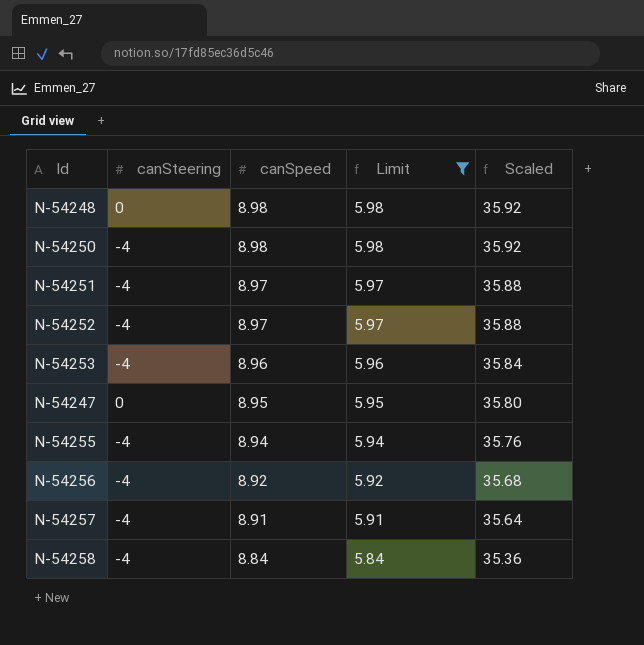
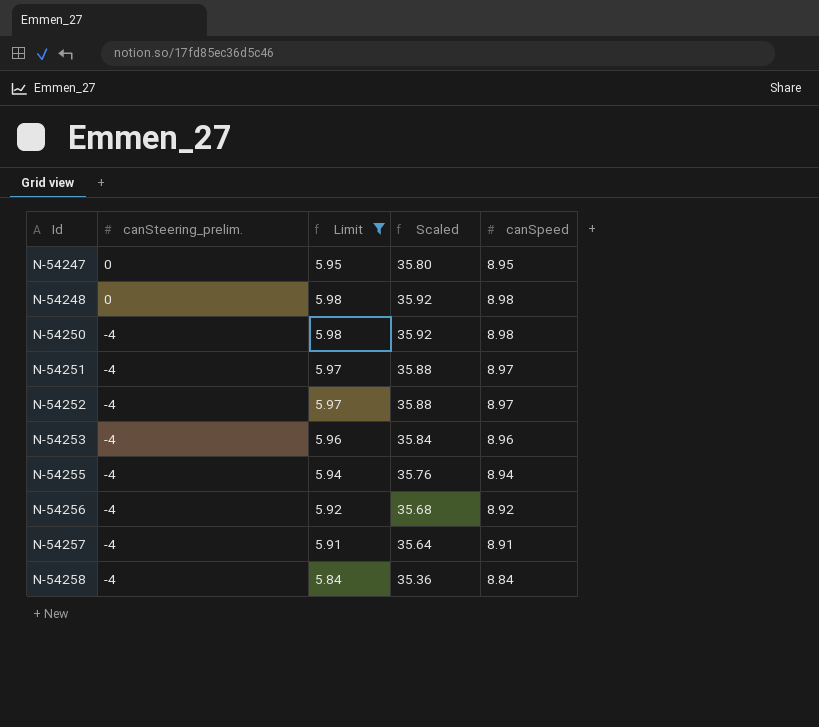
row order: canSpeed descending -> Id ascending
column name: canSteering -> canSteering_prelim.
column canSpeed | position: 3 -> 5

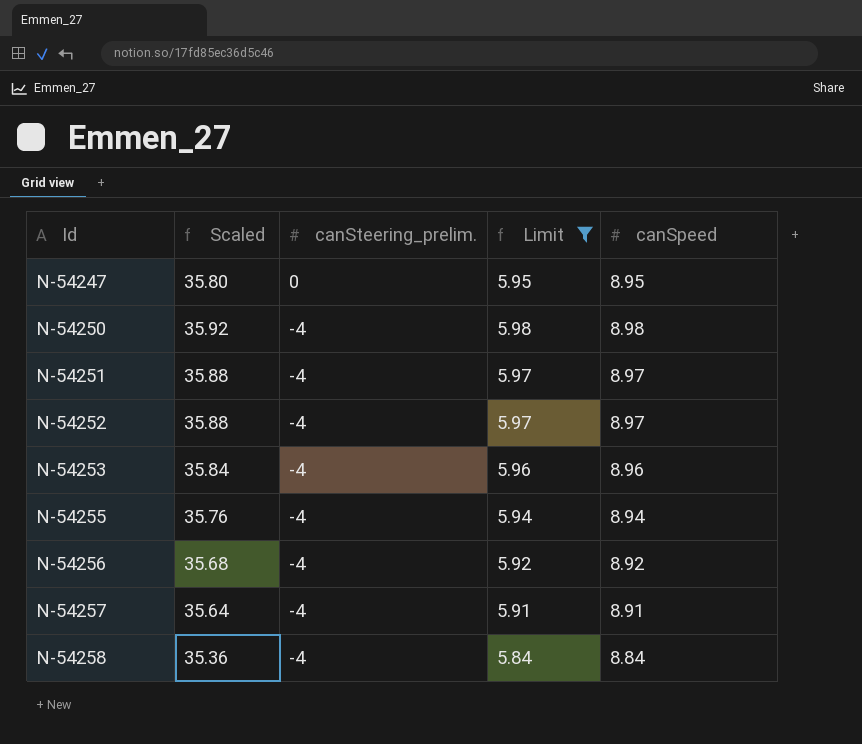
column Scaled | position: 4 -> 2
row N-54248: 0 | 5.98 | 35.92 | 8.98 -> none

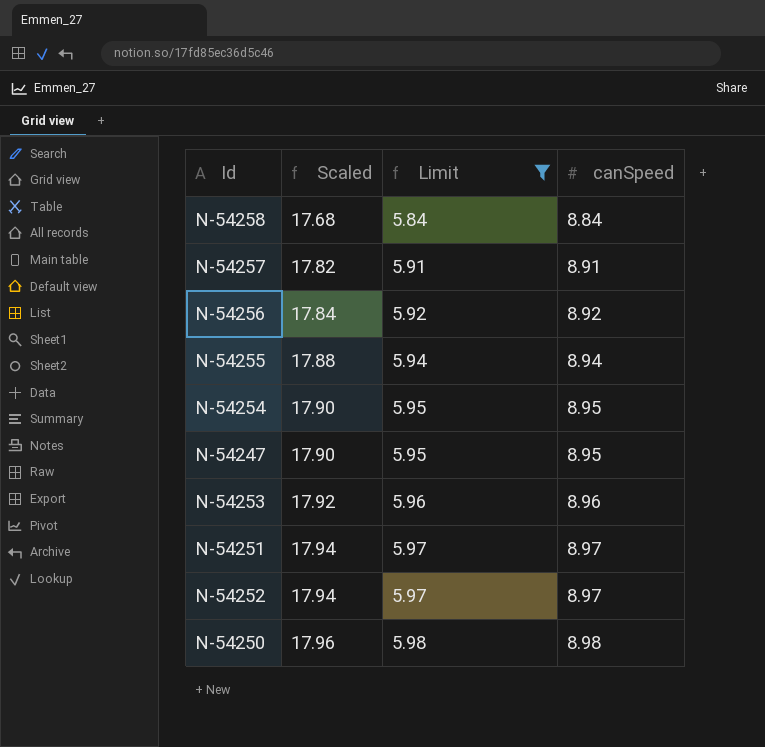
row order: Id ascending -> Scaled ascending
column canSteering_prelim. | position: 3 -> none
column Scaled | formula: [canSpeed] * 4 -> [canSpeed] * 2
row N-54254: none -> 17.90 | 5.95 | 8.95

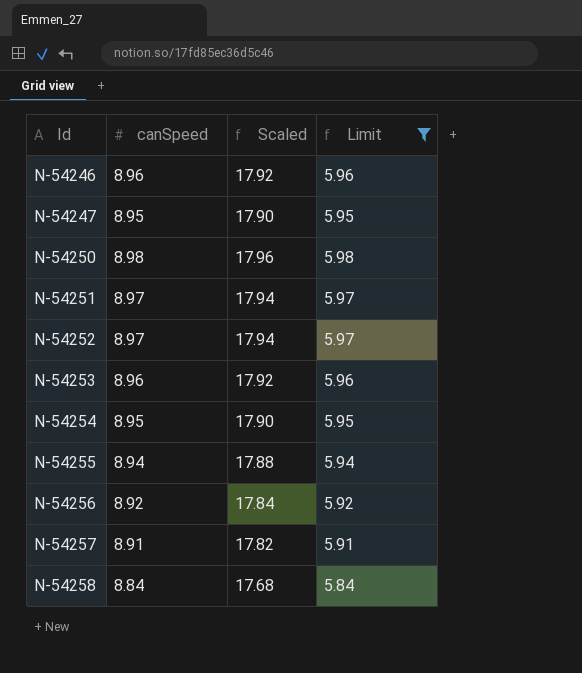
row order: Scaled ascending -> Id ascending
column canSpeed | position: 4 -> 2
row N-54246: none -> 8.96 | 17.92 | 5.96

